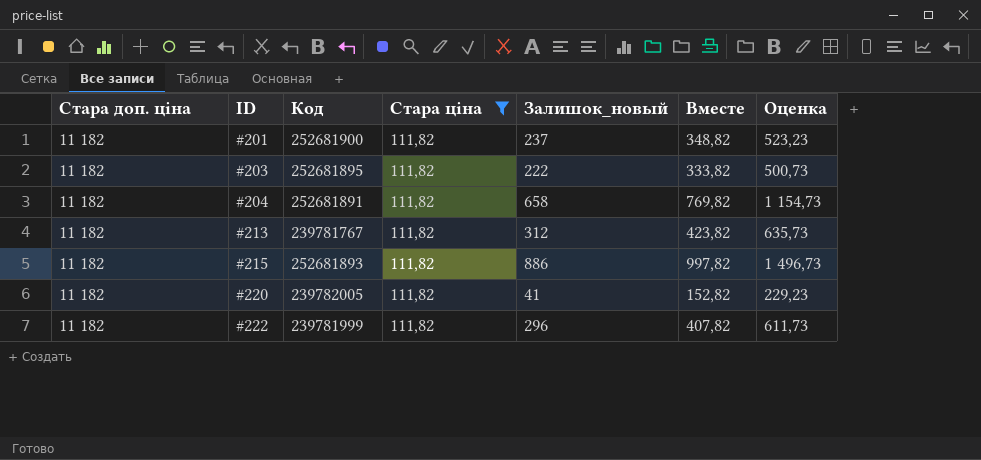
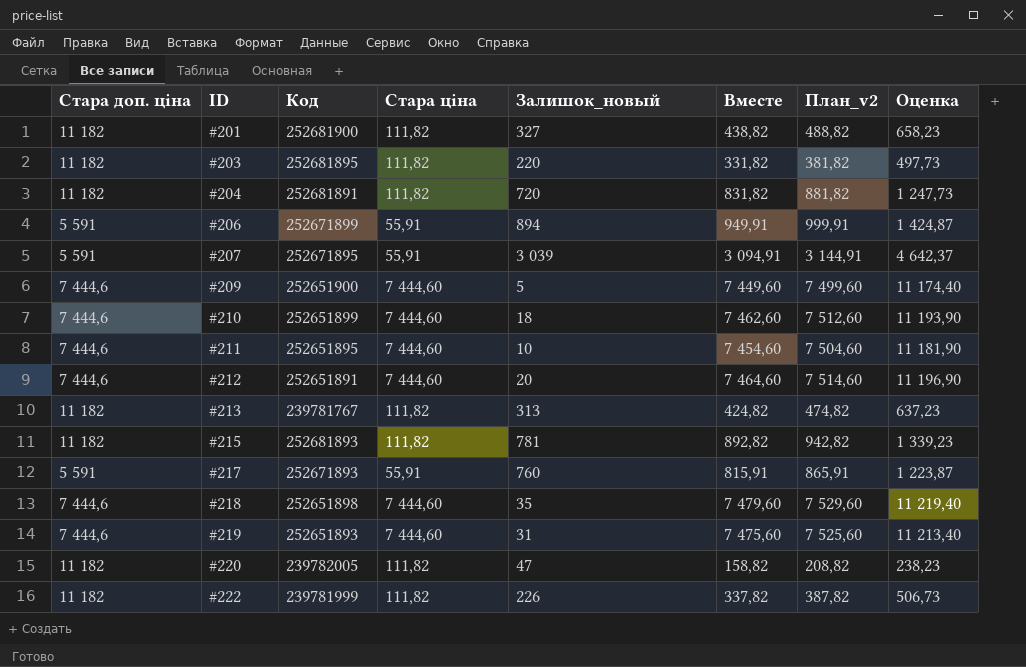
filter: Стара ціна = 111,82 -> none
column План_v2 | formula: none -> [Вместе] + 50
#201 | Залишок_новый: 237 -> 327
#201 | Вместе: 348,82 -> 438,82
#201 | Оценка: 523,23 -> 658,23
#203 | Залишок_новый: 222 -> 220
#203 | Вместе: 333,82 -> 331,82
#203 | Оценка: 500,73 -> 497,73
#204 | Залишок_новый: 658 -> 720
#204 | Вместе: 769,82 -> 831,82
#204 | Оценка: 1 154,73 -> 1 247,73
#213 | Залишок_новый: 312 -> 313
#213 | Вместе: 423,82 -> 424,82
#213 | Оценка: 635,73 -> 637,23
#215 | Залишок_новый: 886 -> 781
#215 | Вместе: 997,82 -> 892,82
#215 | Оценка: 1 496,73 -> 1 339,23
#220 | Залишок_новый: 41 -> 47
#220 | Вместе: 152,82 -> 158,82
#220 | Оценка: 229,23 -> 238,23
#222 | Залишок_новый: 296 -> 226
#222 | Вместе: 407,82 -> 337,82
#222 | Оценка: 611,73 -> 506,73

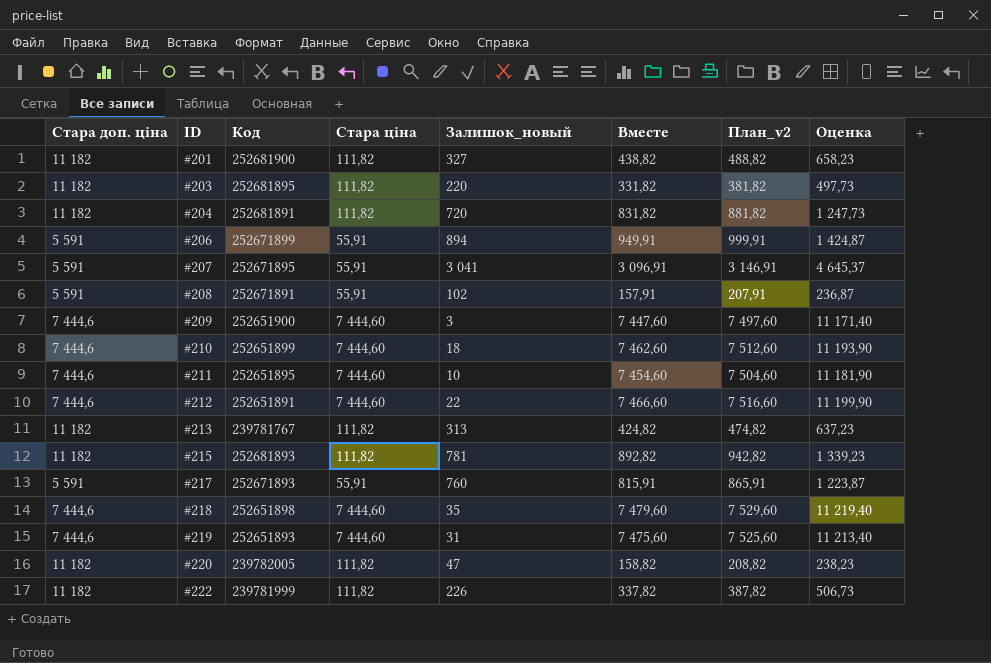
#207 | Залишок_новый: 3 039 -> 3 041
#207 | Вместе: 3 094,91 -> 3 096,91
#207 | План_v2: 3 144,91 -> 3 146,91
#207 | Оценка: 4 642,37 -> 4 645,37
row #208: none -> 5 591 | 252671891 | 55,91 | 102 | 157,91 | 207,91 | 236,87
#209 | Залишок_новый: 5 -> 3
#209 | Вместе: 7 449,60 -> 7 447,60
#209 | План_v2: 7 499,60 -> 7 497,60
#209 | Оценка: 11 174,40 -> 11 171,40
#212 | Залишок_новый: 20 -> 22
#212 | Вместе: 7 464,60 -> 7 466,60
#212 | План_v2: 7 514,60 -> 7 516,60
#212 | Оценка: 11 196,90 -> 11 199,90

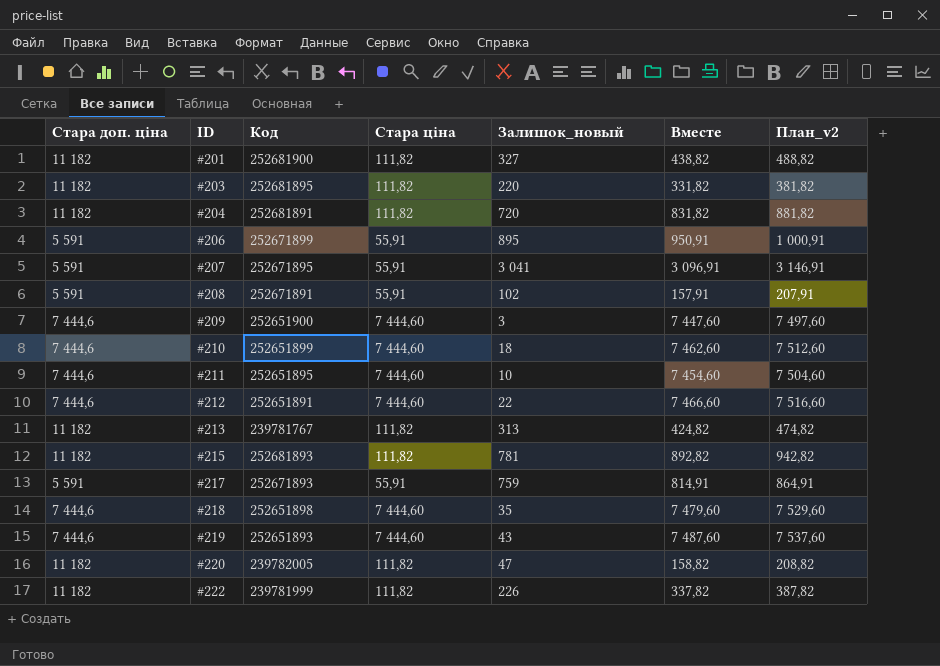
column Оценка | formula: [Вместе] * 1,5 -> none
#206 | Залишок_новый: 894 -> 895
#206 | Вместе: 949,91 -> 950,91
#206 | План_v2: 999,91 -> 1 000,91
#217 | Залишок_новый: 760 -> 759
#217 | Вместе: 815,91 -> 814,91
#217 | План_v2: 865,91 -> 864,91
#219 | Залишок_новый: 31 -> 43
#219 | Вместе: 7 475,60 -> 7 487,60
#219 | План_v2: 7 525,60 -> 7 537,60

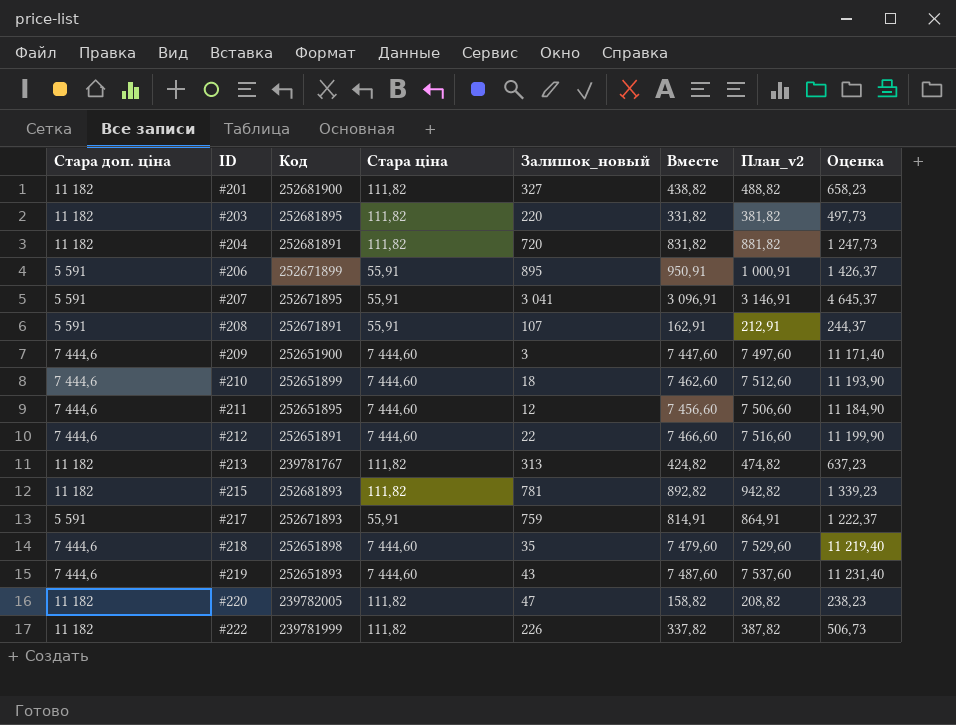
column Оценка | formula: none -> [Вместе] * 1,5
#208 | Залишок_новый: 102 -> 107
#208 | Вместе: 157,91 -> 162,91
#208 | План_v2: 207,91 -> 212,91
#211 | Залишок_новый: 10 -> 12
#211 | Вместе: 7 454,60 -> 7 456,60
#211 | План_v2: 7 504,60 -> 7 506,60

